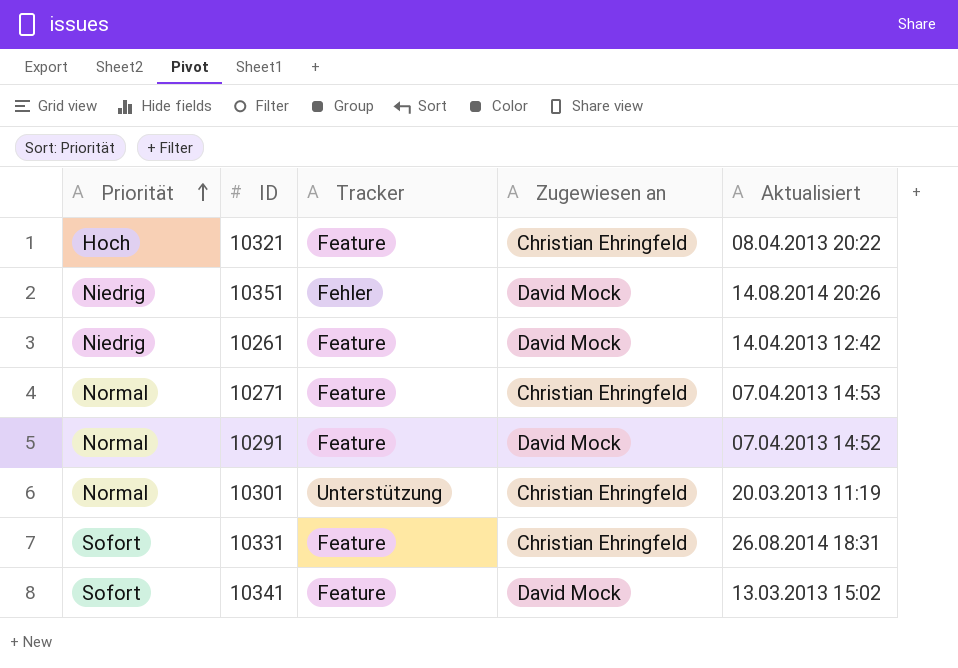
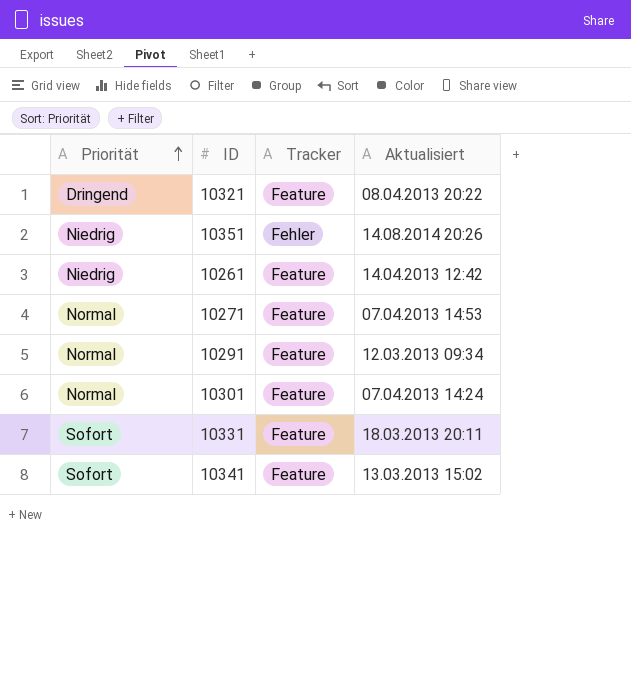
column Zugewiesen an | position: 4 -> none
10321 | Priorität: Hoch -> Dringend
10291 | Aktualisiert: 07.04.2013 14:52 -> 12.03.2013 09:34
10301 | Tracker: Unterstützung -> Feature
10301 | Aktualisiert: 20.03.2013 11:19 -> 07.04.2013 14:24
10331 | Aktualisiert: 26.08.2014 18:31 -> 18.03.2013 20:11

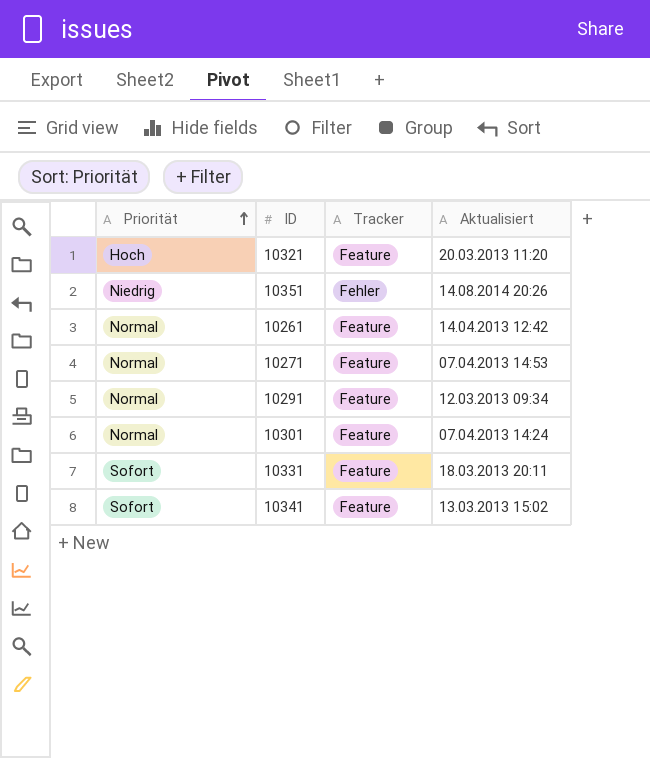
10321 | Priorität: Dringend -> Hoch
10321 | Aktualisiert: 08.04.2013 20:22 -> 20.03.2013 11:20
10261 | Priorität: Niedrig -> Normal

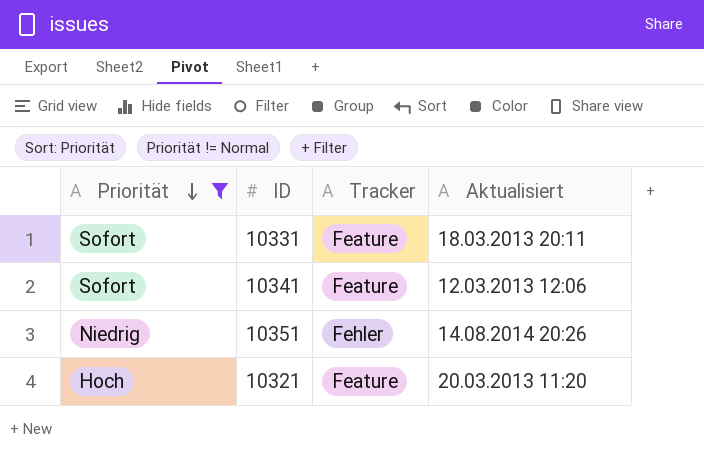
filter: none -> Priorität != Normal
row order: Priorität ascending -> Priorität descending
10341 | Aktualisiert: 13.03.2013 15:02 -> 12.03.2013 12:06

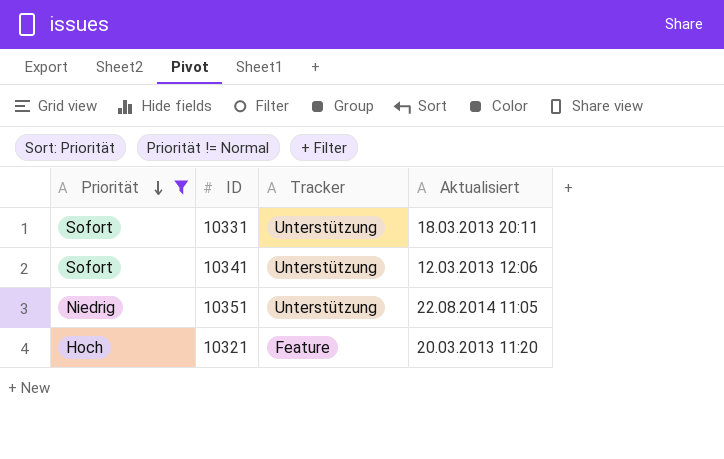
10331 | Tracker: Feature -> Unterstützung
10341 | Tracker: Feature -> Unterstützung
10351 | Tracker: Fehler -> Unterstützung
10351 | Aktualisiert: 14.08.2014 20:26 -> 22.08.2014 11:05

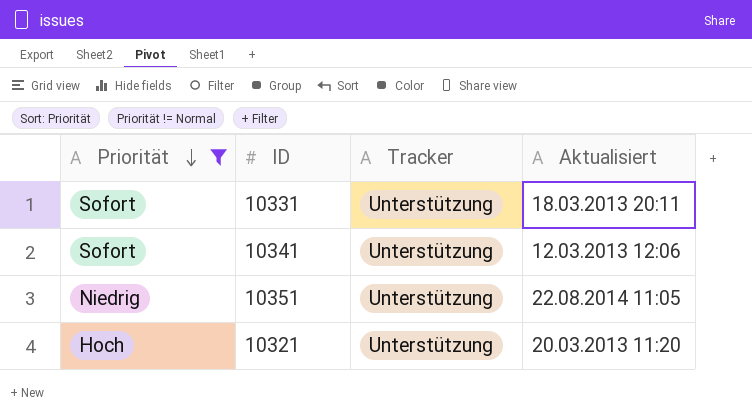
10321 | Tracker: Feature -> Unterstützung

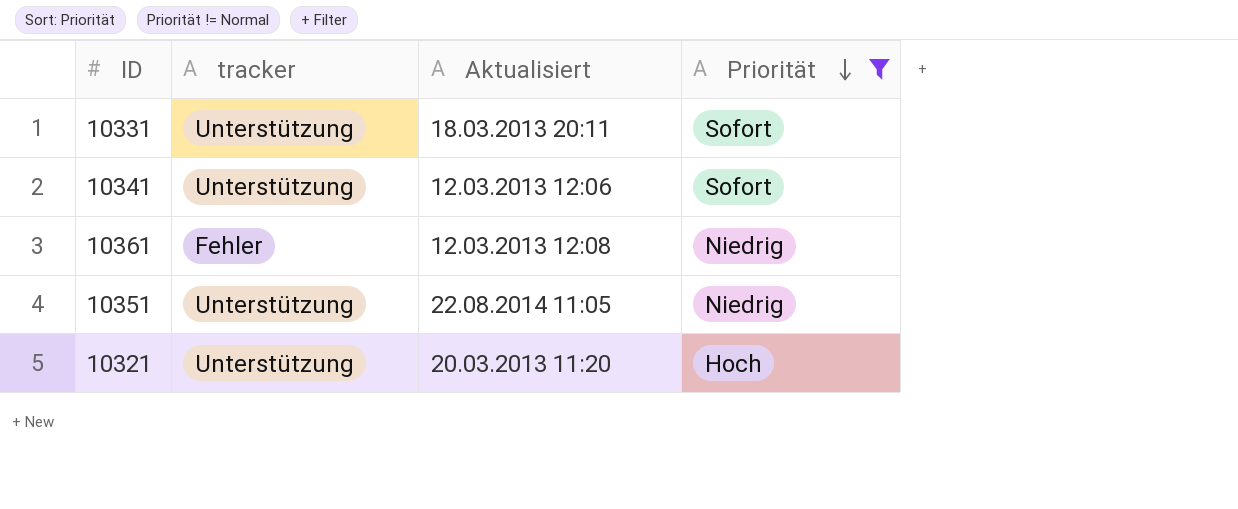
column name: Tracker -> tracker
column Priorität | position: 1 -> 4
row 10361: none -> Fehler | 12.03.2013 12:08 | Niedrig

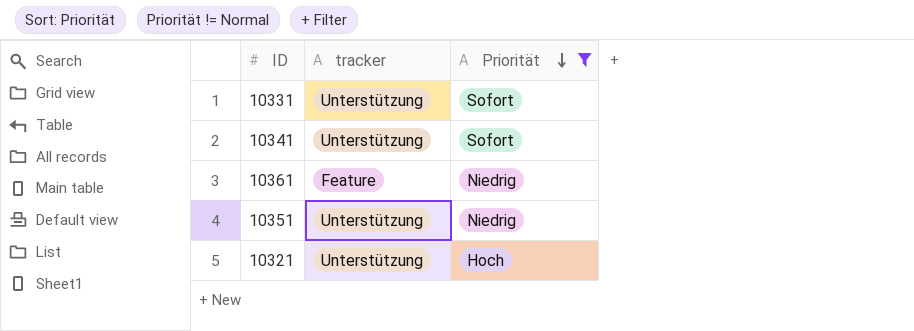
column Aktualisiert | position: 3 -> none
10361 | tracker: Fehler -> Feature

